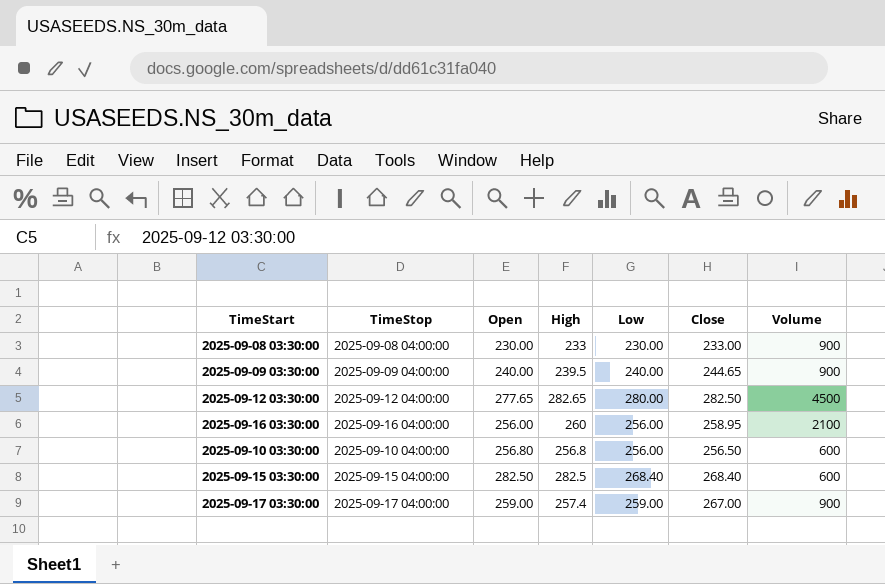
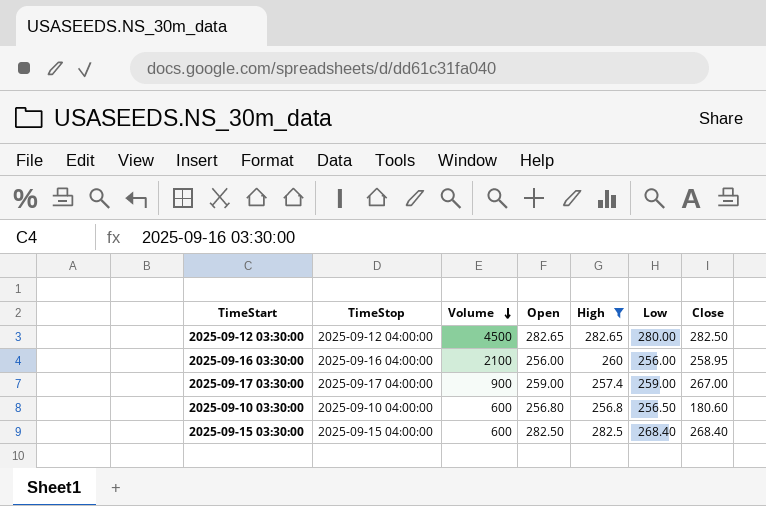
filter: none -> High >= 256.8
row order: none -> Volume descending
column Volume | position: 7 -> 3
2025-09-12 03:30:00 | Open: 277.65 -> 282.65
2025-09-10 03:30:00 | Low: 256.00 -> 256.50
2025-09-10 03:30:00 | Close: 256.50 -> 180.60

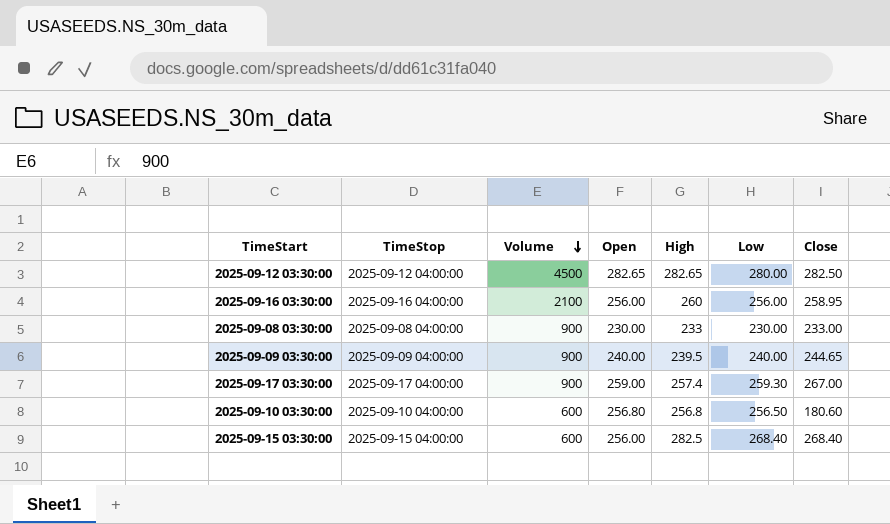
filter: High >= 256.8 -> none
2025-09-17 03:30:00 | Low: 259.00 -> 259.30
2025-09-15 03:30:00 | Open: 282.50 -> 256.00

